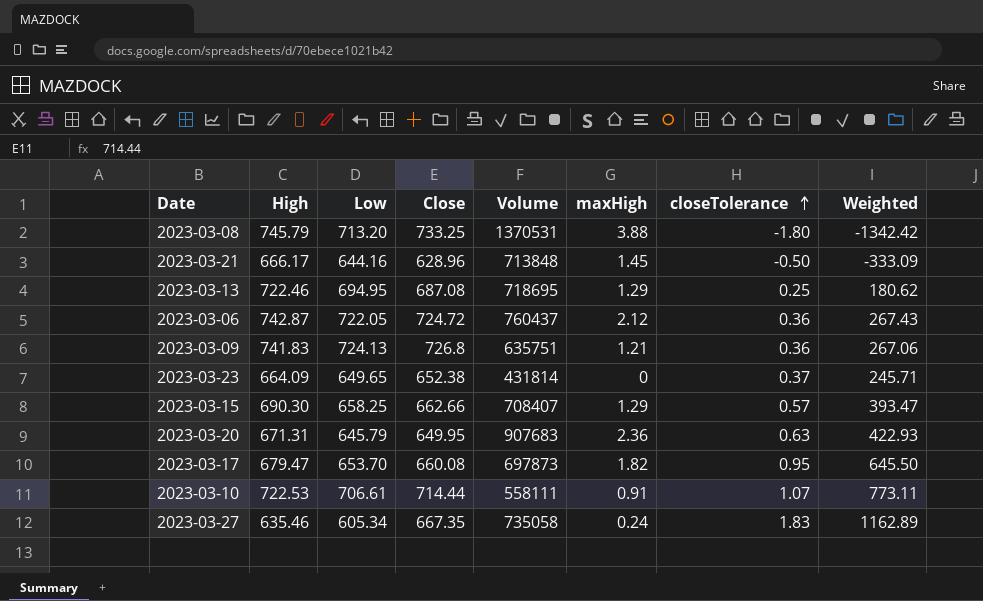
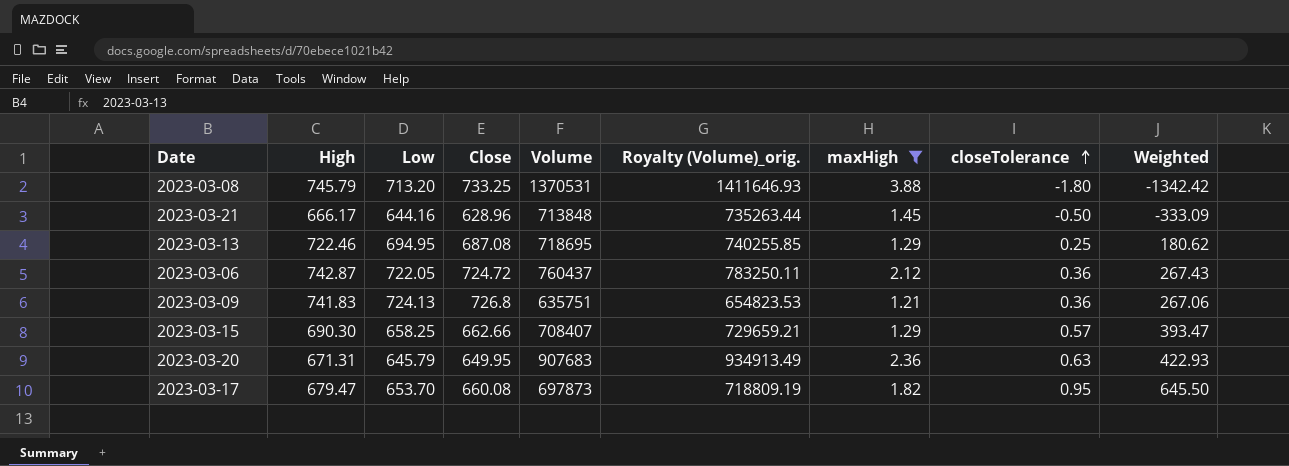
filter: none -> maxHigh >= 1.21
column Royalty (Volume)_orig. | formula: none -> [Volume] * 1.03

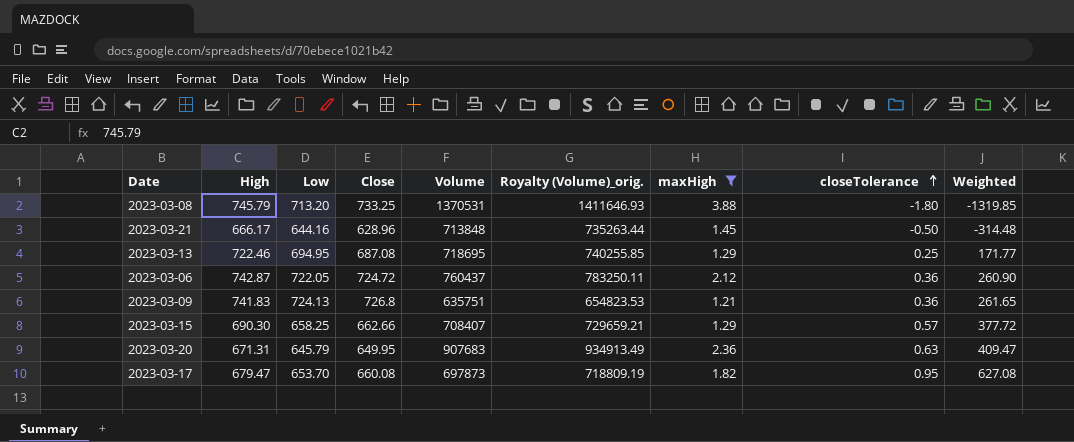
column Weighted | formula: [High] * [closeTolerance] -> [Close] * [closeTolerance]

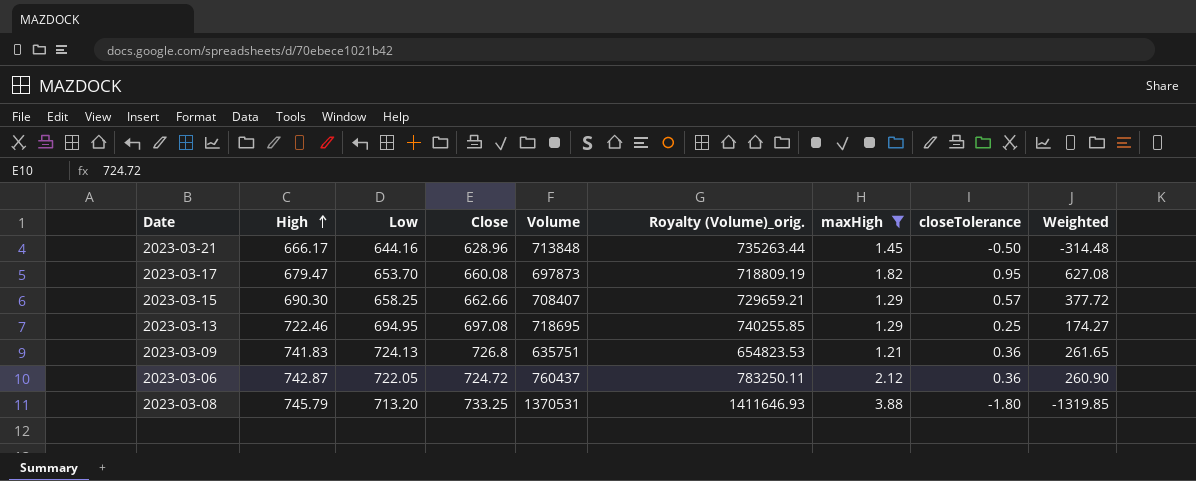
row order: closeTolerance ascending -> High ascending
row 2023-03-20: 671.31 | 645.79 | 649.95 | 907683 | 934913.49 | 2.36 | 0.63 | 409.47 -> none
2023-03-13 | Close: 687.08 -> 697.08
2023-03-13 | Weighted: 171.77 -> 174.27

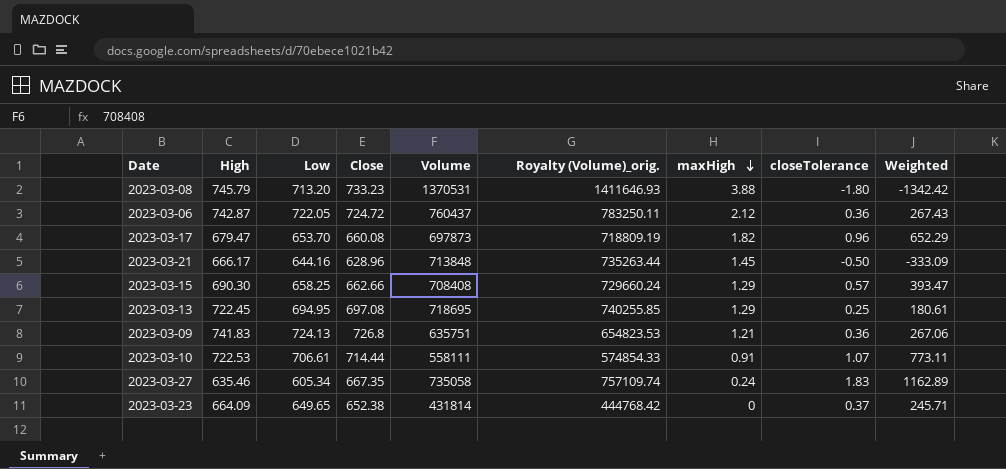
filter: maxHigh >= 1.21 -> none
row order: High ascending -> maxHigh descending
column Weighted | formula: [Close] * [closeTolerance] -> [High] * [closeTolerance]
2023-03-08 | Close: 733.25 -> 733.23
2023-03-17 | closeTolerance: 0.95 -> 0.96
2023-03-15 | Volume: 708407 -> 708408
2023-03-15 | Royalty (Volume)_orig.: 729659.21 -> 729660.24
2023-03-13 | High: 722.46 -> 722.45

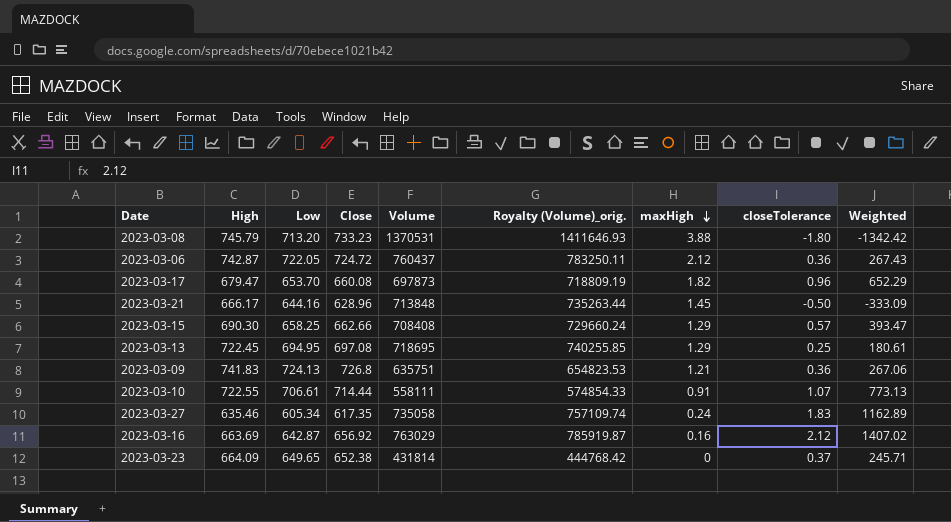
2023-03-10 | High: 722.53 -> 722.55
2023-03-10 | Weighted: 773.11 -> 773.13
2023-03-27 | Close: 667.35 -> 617.35
row 2023-03-16: none -> 663.69 | 642.87 | 656.92 | 763029 | 785919.87 | 0.16 | 2.12 | 1407.02

